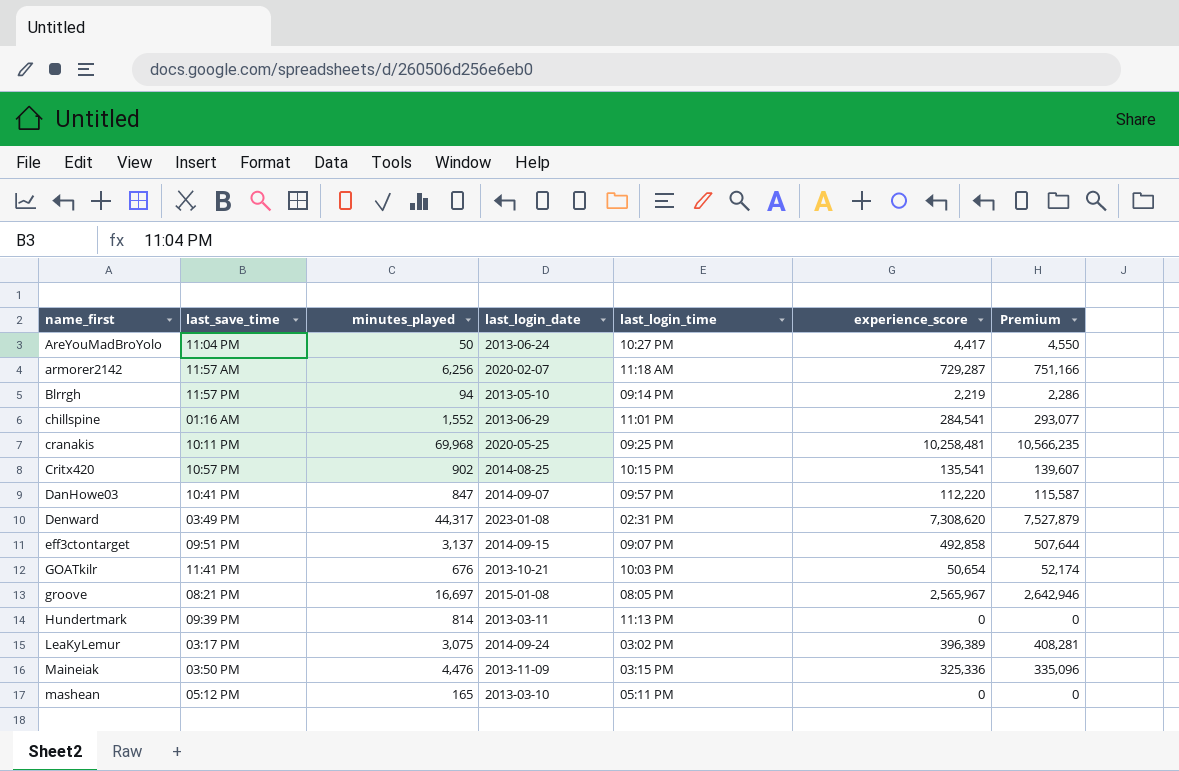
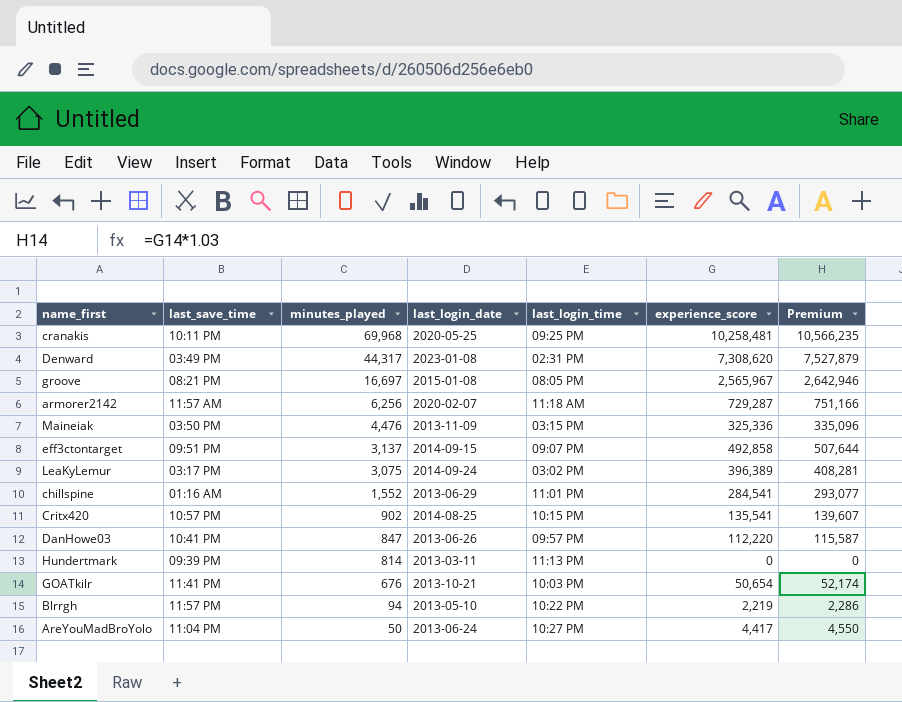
row order: name_first ascending -> minutes_played descending
row mashean: 05:12 PM | 165 | 2013-03-10 | 05:11 PM | 0 | 0 -> none
DanHowe03 | last_login_date: 2014-09-07 -> 2013-06-26
Blrrgh | last_login_time: 09:14 PM -> 10:22 PM

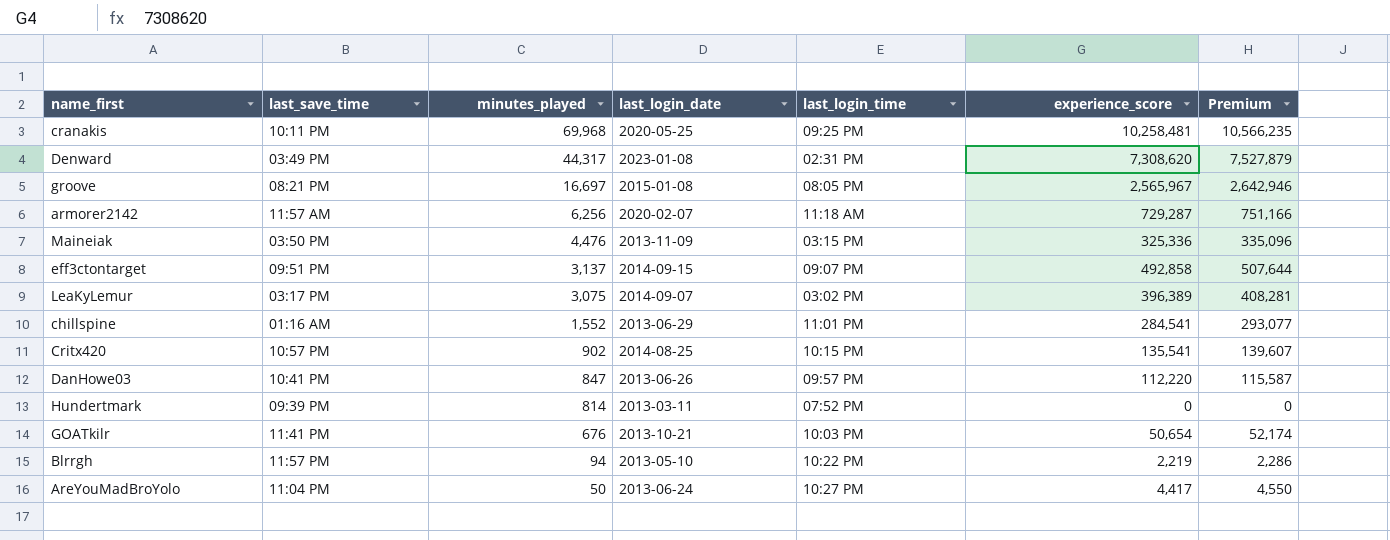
LeaKyLemur | last_login_date: 2014-09-24 -> 2014-09-07
Hundertmark | last_login_time: 11:13 PM -> 07:52 PM

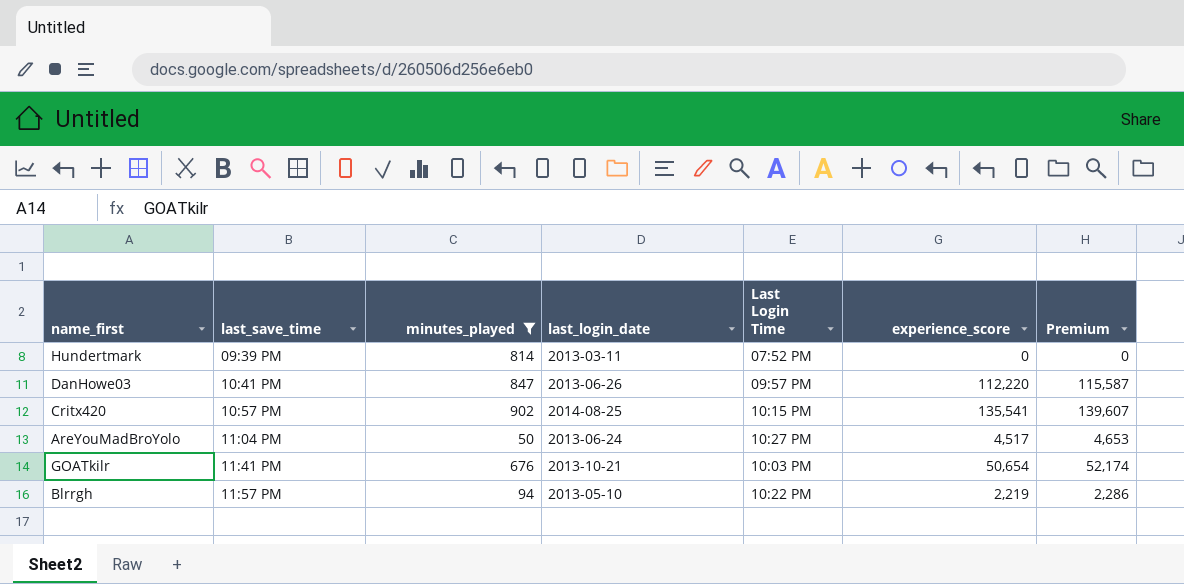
filter: none -> minutes_played <= 902
row order: minutes_played descending -> last_save_time ascending
column name: last_login_time -> Last Login Time
AreYouMadBroYolo | experience_score: 4,417 -> 4,517
AreYouMadBroYolo | Premium: 4,550 -> 4,653

